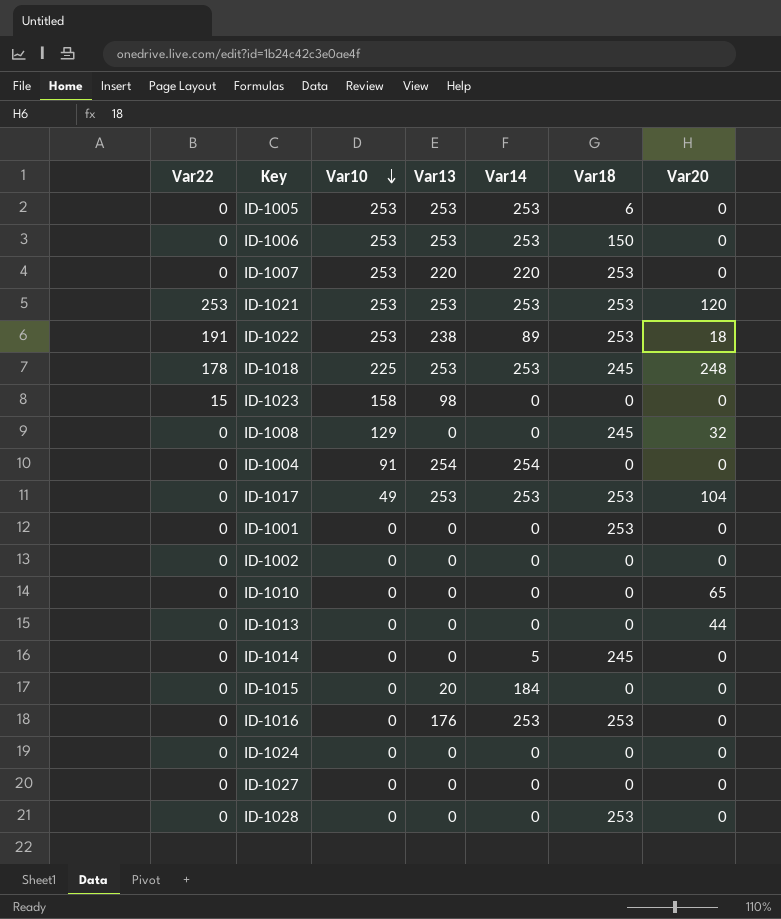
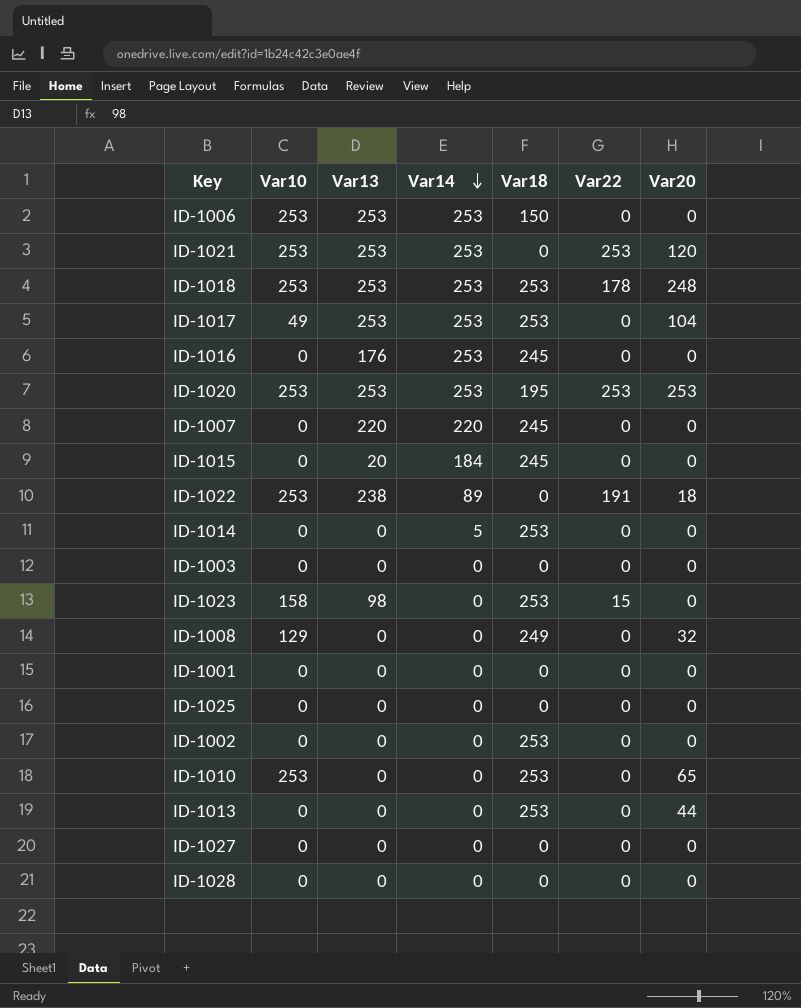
row order: Var10 descending -> Var14 descending
column Var22 | position: 1 -> 6
row ID-1005: 0 | 253 | 253 | 253 | 6 | 0 -> none
row ID-1004: 0 | 91 | 254 | 254 | 0 | 0 -> none
row ID-1024: 0 | 0 | 0 | 0 | 0 | 0 -> none
ID-1021 | Var18: 253 -> 0
ID-1018 | Var10: 225 -> 253
ID-1018 | Var18: 245 -> 253
ID-1016 | Var18: 253 -> 245
row ID-1020: none -> 253 | 253 | 253 | 195 | 253 | 253
ID-1007 | Var10: 253 -> 0
ID-1007 | Var18: 253 -> 245
ID-1015 | Var18: 0 -> 245
ID-1022 | Var18: 253 -> 0
ID-1014 | Var18: 245 -> 253
row ID-1003: none -> 0 | 0 | 0 | 0 | 0 | 0
ID-1023 | Var18: 0 -> 253
ID-1008 | Var18: 245 -> 249
ID-1001 | Var18: 253 -> 0
row ID-1025: none -> 0 | 0 | 0 | 0 | 0 | 0
ID-1002 | Var18: 0 -> 253
ID-1010 | Var10: 0 -> 253
ID-1010 | Var18: 0 -> 253
ID-1013 | Var18: 0 -> 253
ID-1028 | Var18: 253 -> 0

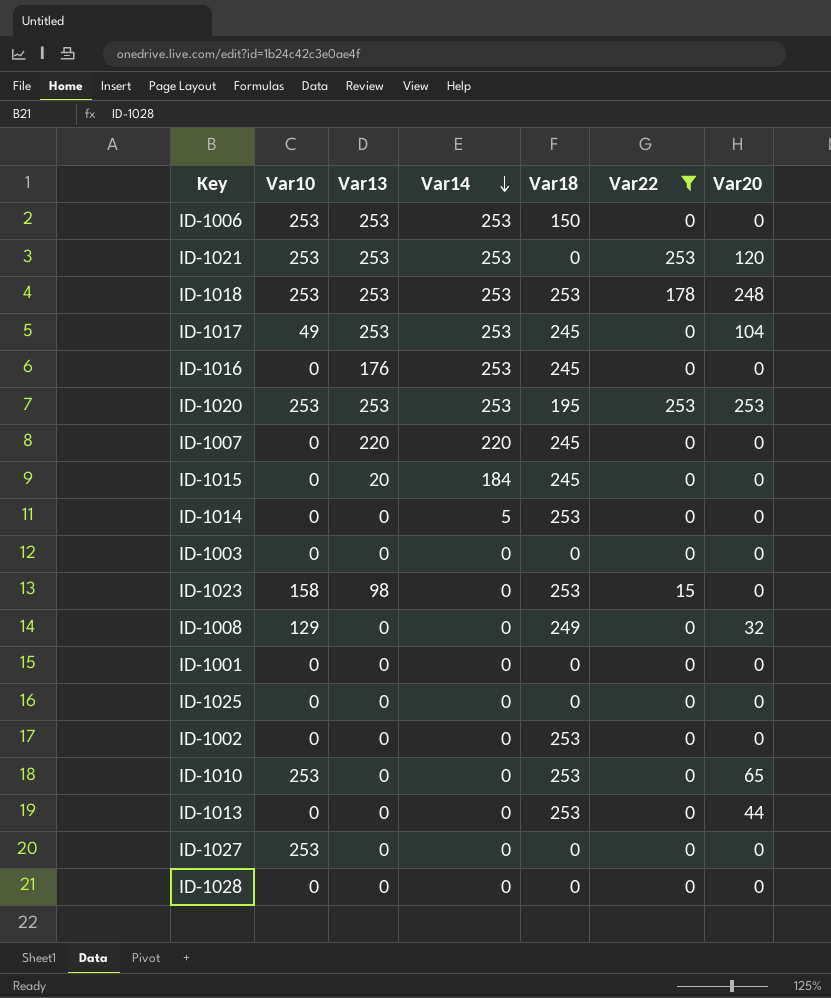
filter: none -> Var22 != 191
ID-1017 | Var18: 253 -> 245
ID-1027 | Var10: 0 -> 253

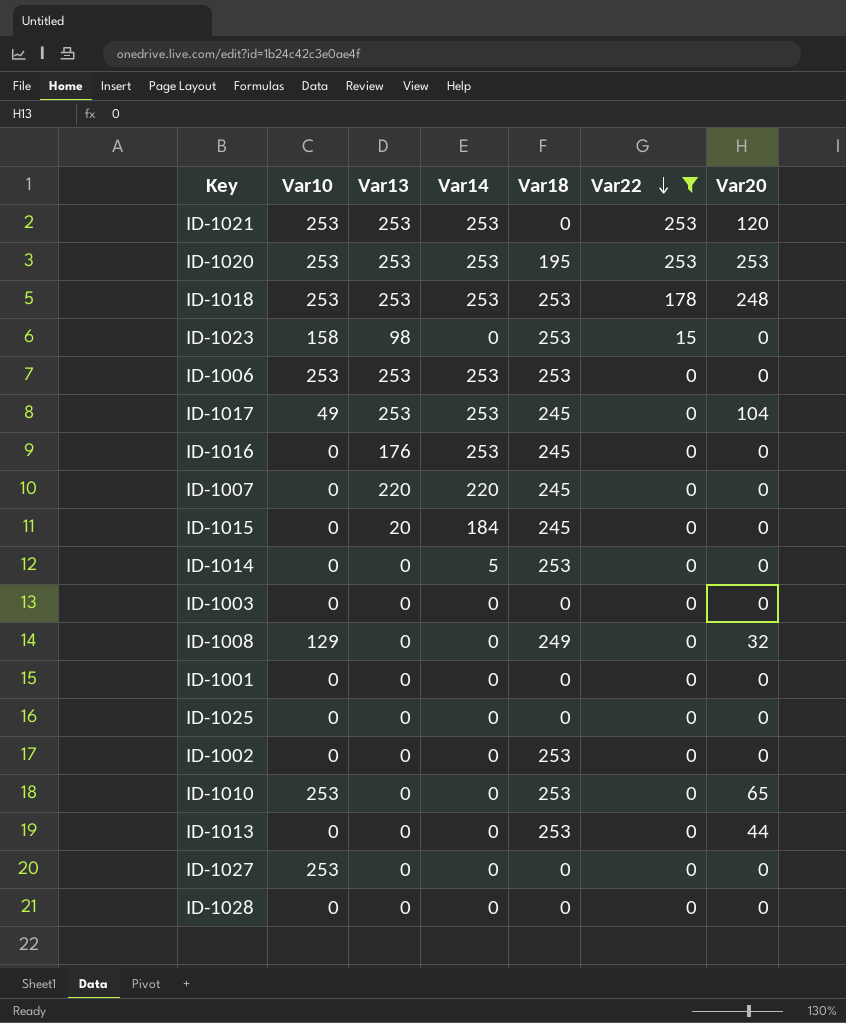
row order: Var14 descending -> Var22 descending
ID-1006 | Var18: 150 -> 253

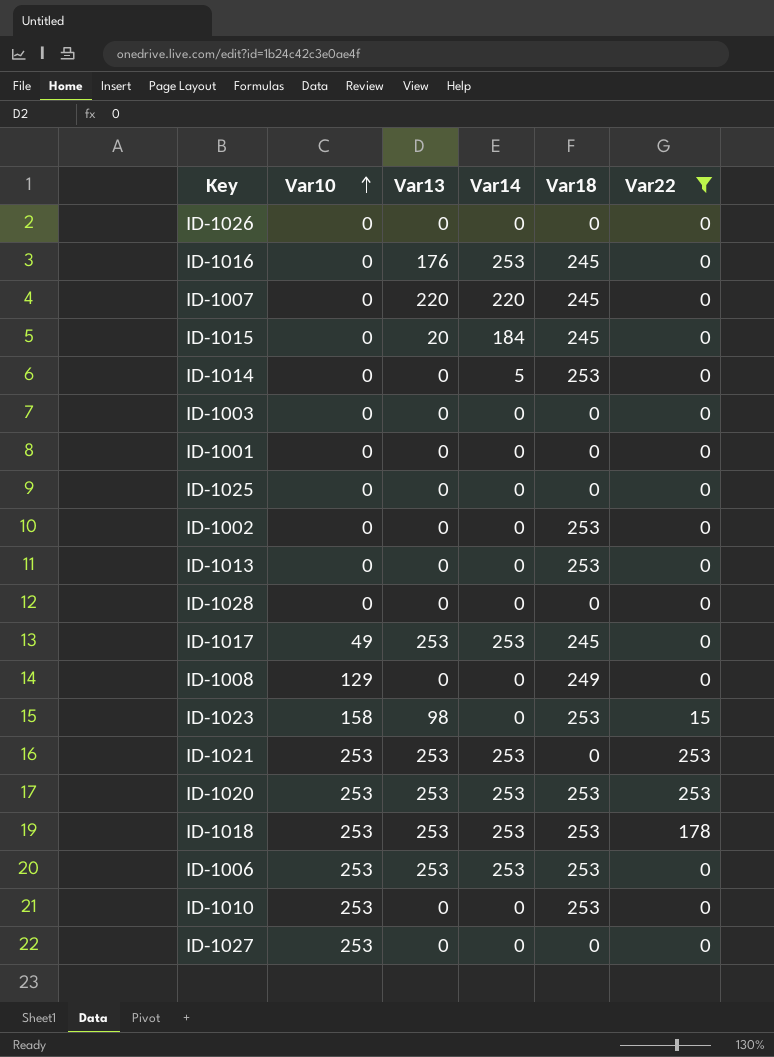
row order: Var22 descending -> Var10 ascending
column Var20 | position: 7 -> none
row ID-1026: none -> 0 | 0 | 0 | 0 | 0
ID-1020 | Var18: 195 -> 253

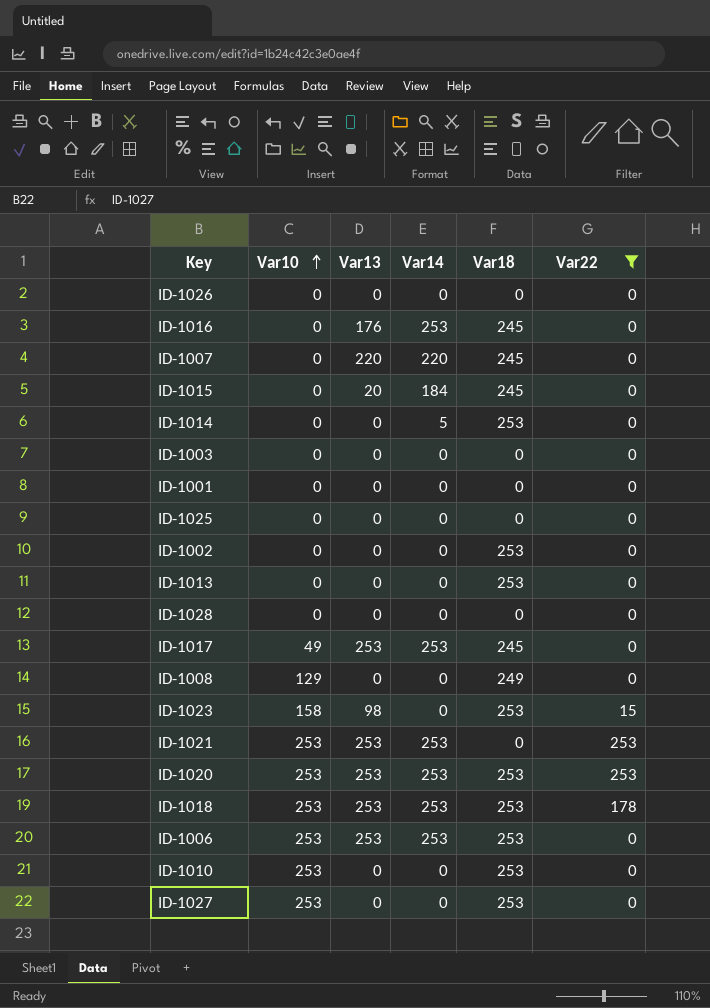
ID-1027 | Var18: 0 -> 253

